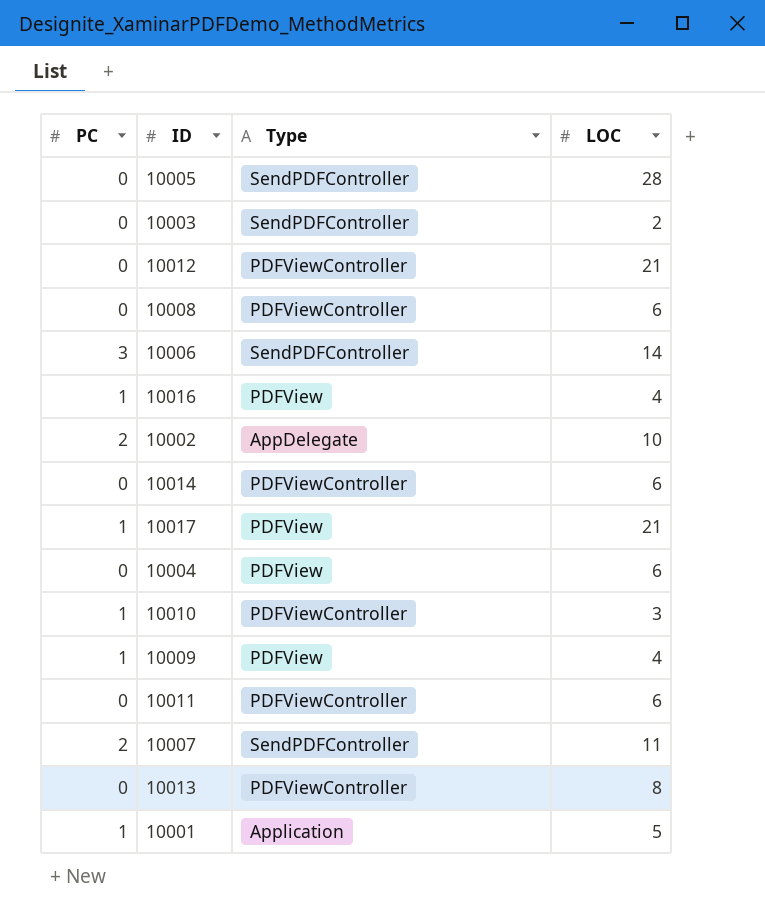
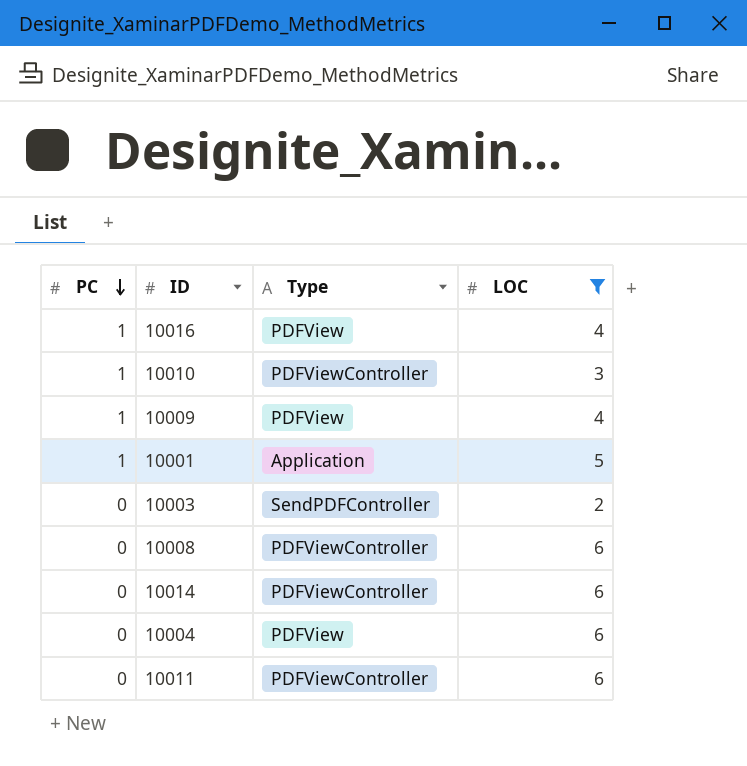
filter: none -> LOC <= 6
row order: none -> PC descending

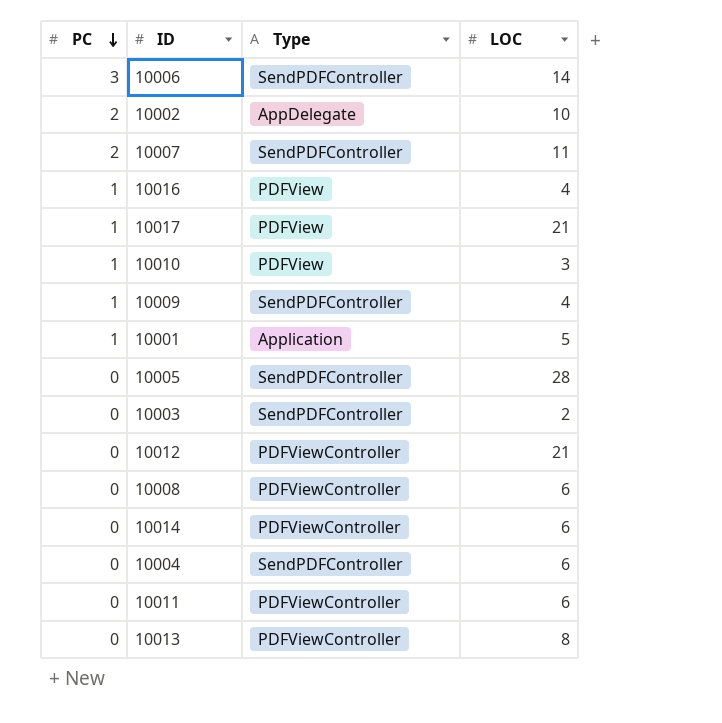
filter: LOC <= 6 -> none
10010 | Type: PDFViewController -> PDFView
10009 | Type: PDFView -> SendPDFController
10004 | Type: PDFView -> SendPDFController

